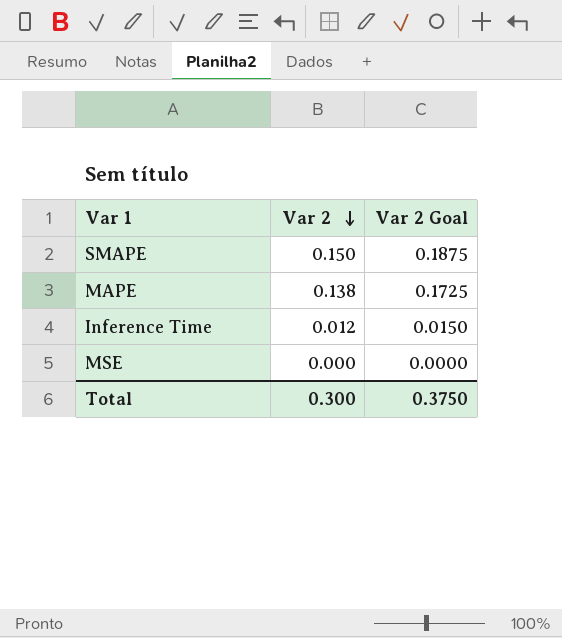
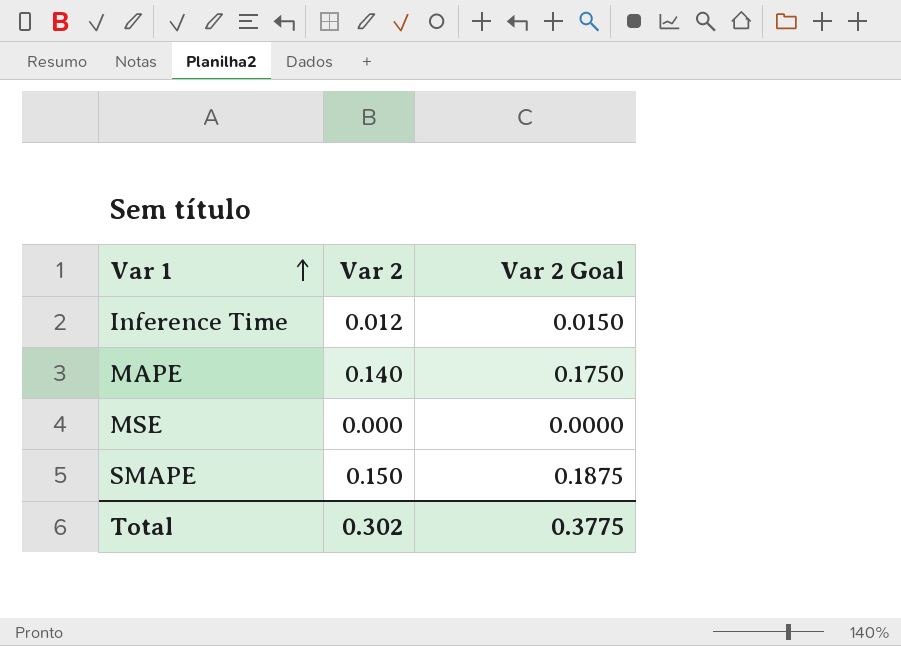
row order: Var 2 descending -> Var 1 ascending
MAPE | Var 2: 0.138 -> 0.140
MAPE | Var 2 Goal: 0.1725 -> 0.1750
Total | Var 2: 0.300 -> 0.302
Total | Var 2 Goal: 0.3750 -> 0.3775

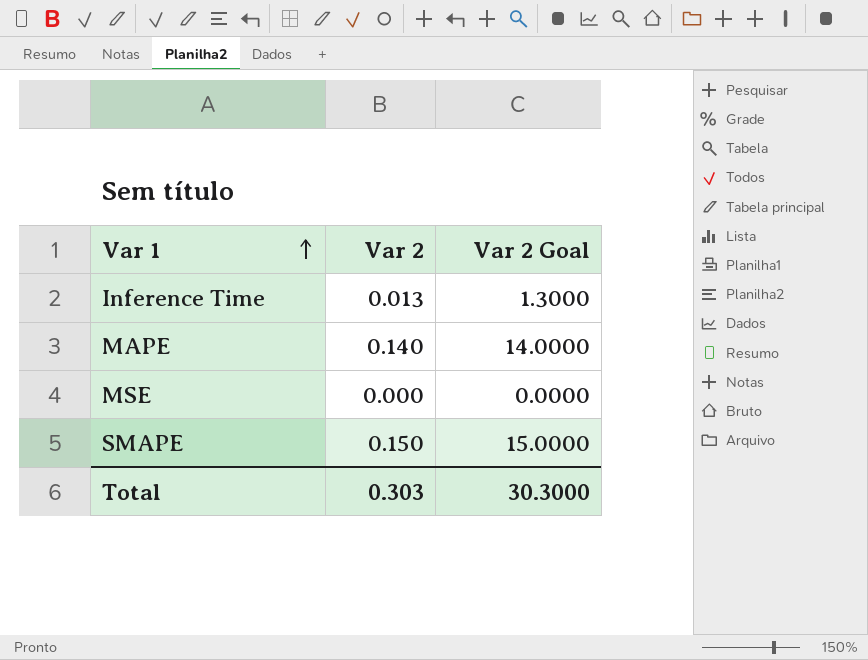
column Var 2 Goal | formula: [Var 2] * 1.25 -> [Var 2] * 100
Inference Time | Var 2: 0.012 -> 0.013
Total | Var 2: 0.302 -> 0.303
Total | Var 2 Goal: 0.3775 -> 30.3000

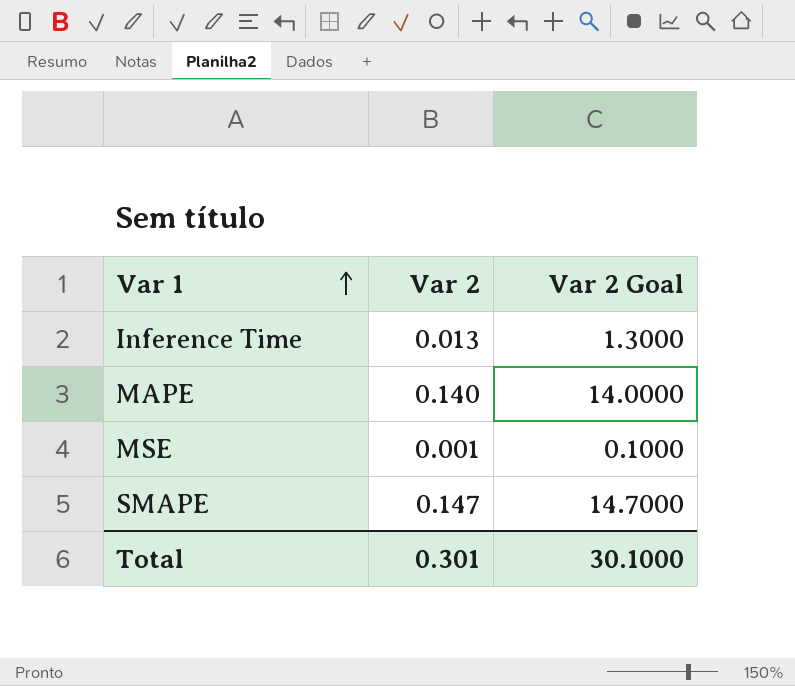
MSE | Var 2: 0.000 -> 0.001
MSE | Var 2 Goal: 0.0000 -> 0.1000
SMAPE | Var 2: 0.150 -> 0.147
SMAPE | Var 2 Goal: 15.0000 -> 14.7000
Total | Var 2: 0.303 -> 0.301
Total | Var 2 Goal: 30.3000 -> 30.1000

